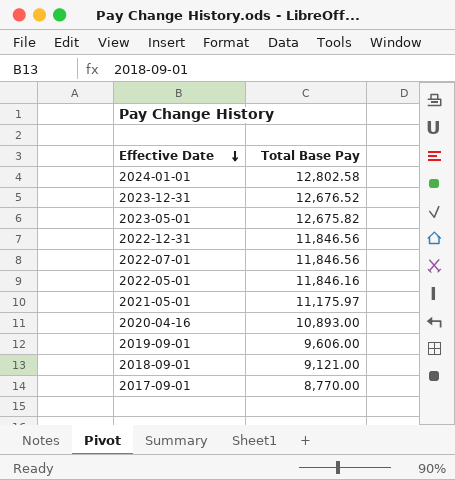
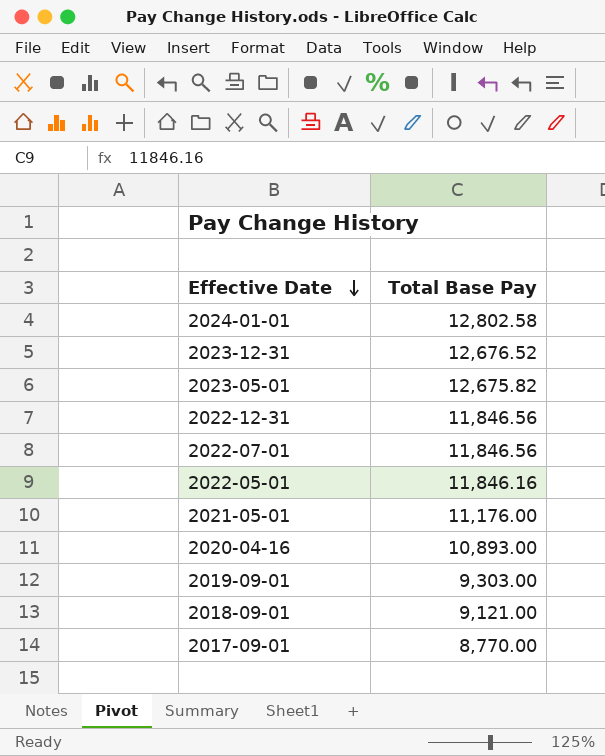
2021-05-01 | Total Base Pay: 11,175.97 -> 11,176.00
2019-09-01 | Total Base Pay: 9,606.00 -> 9,303.00

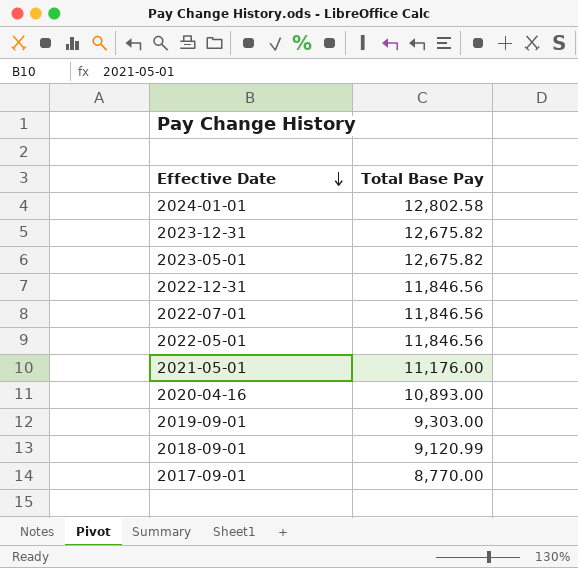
2023-12-31 | Total Base Pay: 12,676.52 -> 12,675.82
2022-05-01 | Total Base Pay: 11,846.16 -> 11,846.56
2018-09-01 | Total Base Pay: 9,121.00 -> 9,120.99

